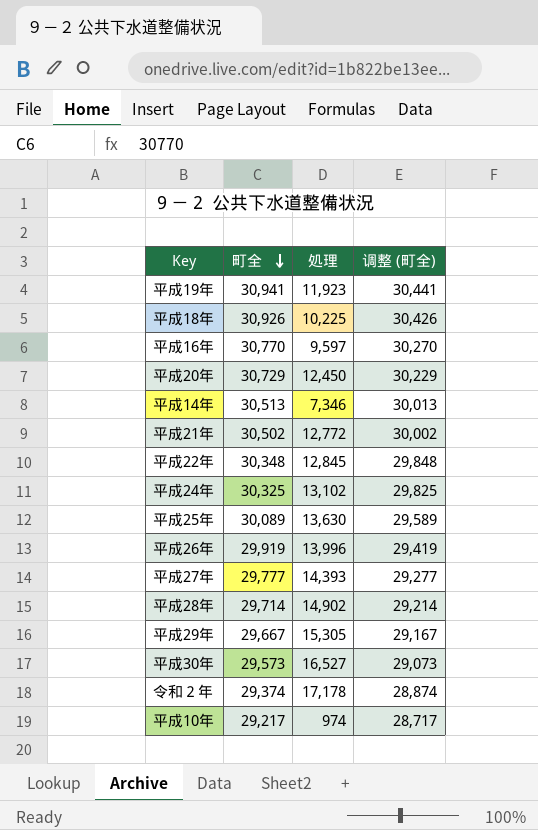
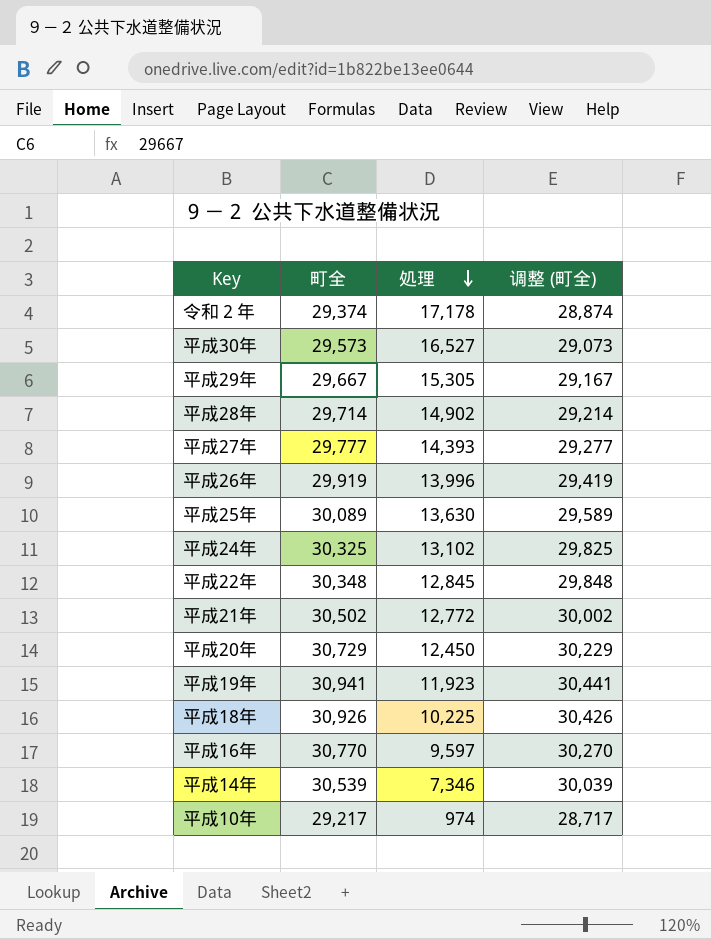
row order: 町全 descending -> 処理 descending
平成14年 | 町全: 30,513 -> 30,539
平成14年 | 调整 (町全): 30,013 -> 30,039

